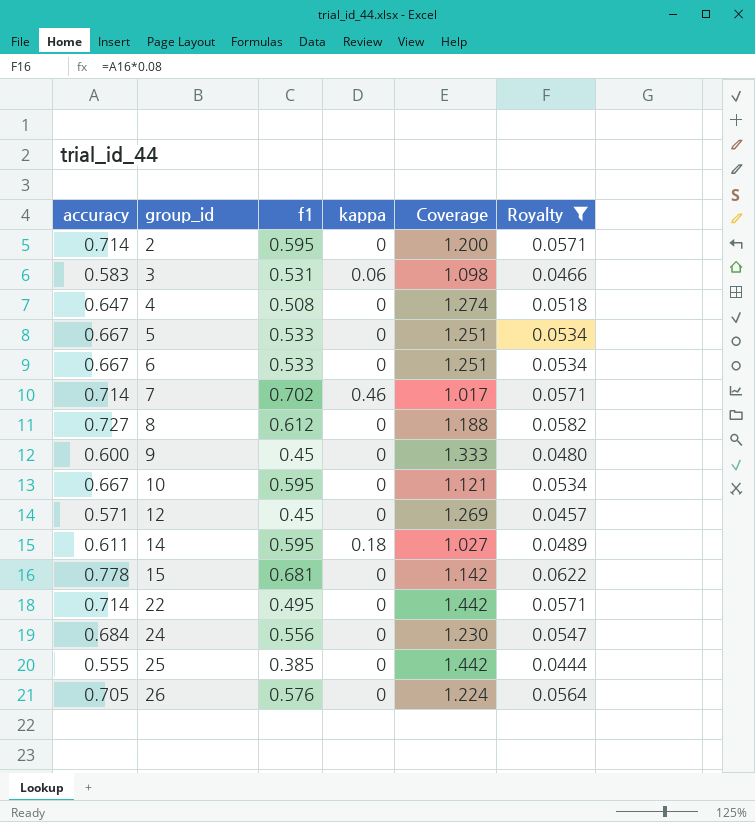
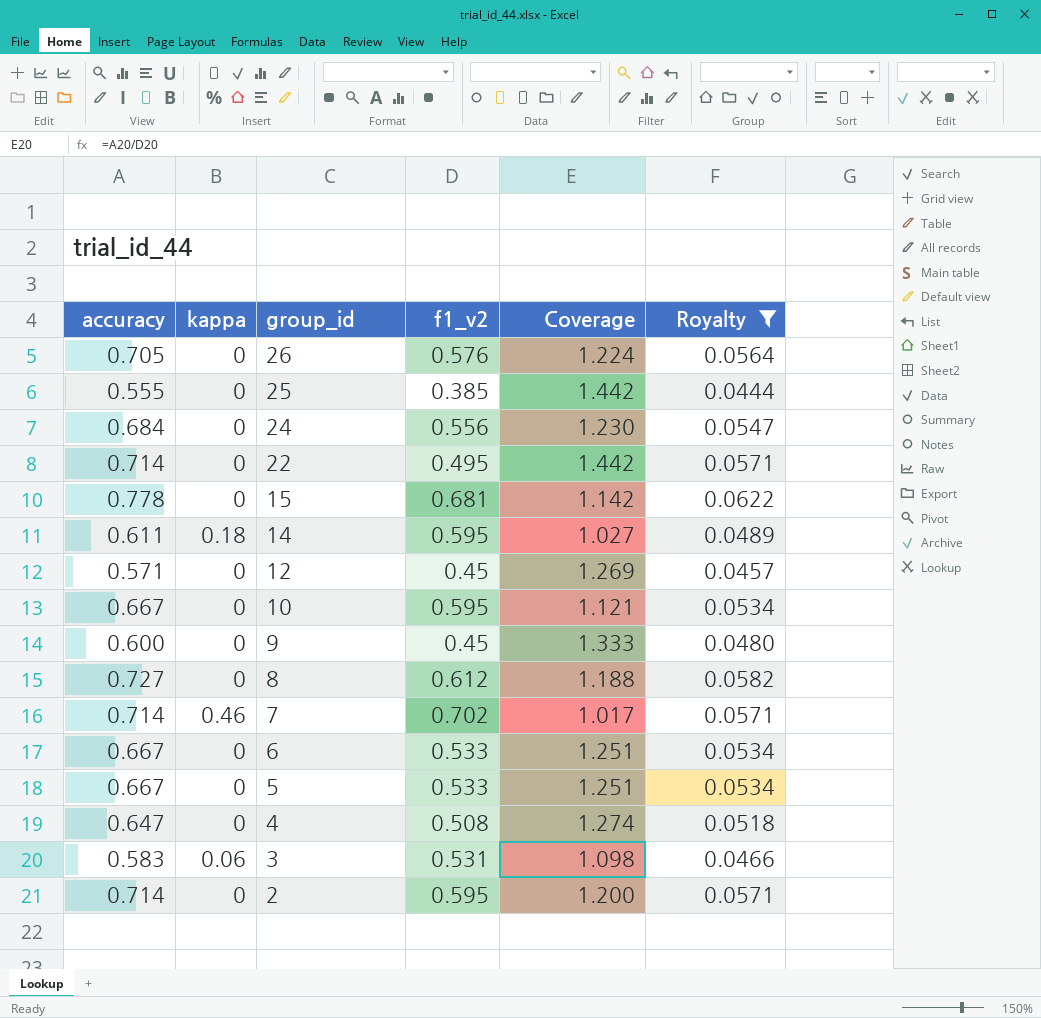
row order: group_id ascending -> group_id descending
column kappa | position: 4 -> 2
column name: f1 -> f1_v2

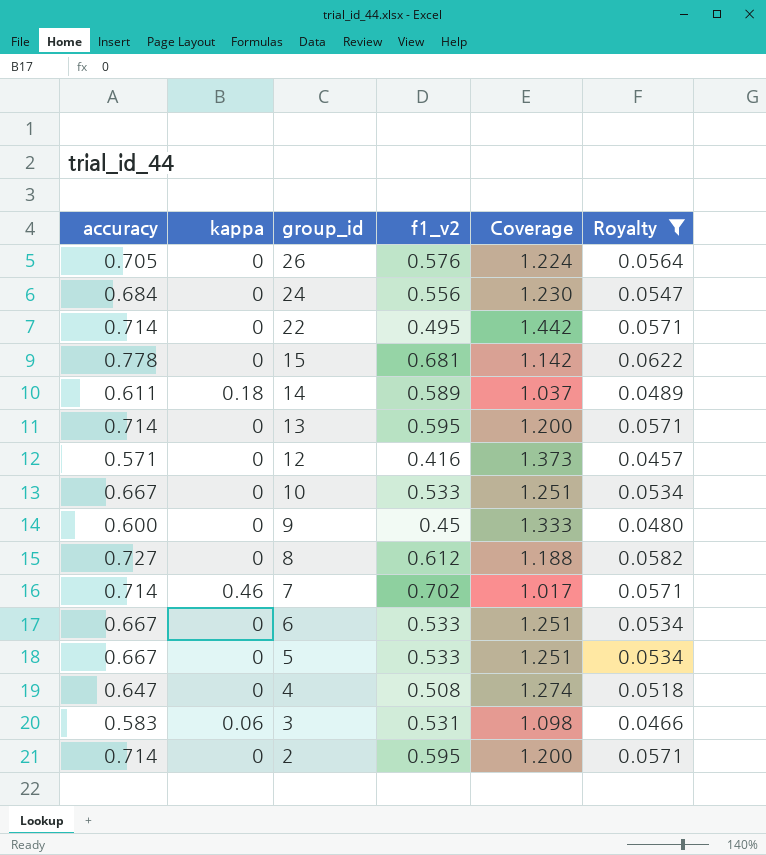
row 25: 0.555 | 0 | 0.385 | 1.442 | 0.0444 -> none
14 | f1_v2: 0.595 -> 0.589
14 | Coverage: 1.027 -> 1.037
row 13: none -> 0.714 | 0 | 0.595 | 1.200 | 0.0571
12 | f1_v2: 0.45 -> 0.416
12 | Coverage: 1.269 -> 1.373
10 | f1_v2: 0.595 -> 0.533
10 | Coverage: 1.121 -> 1.251

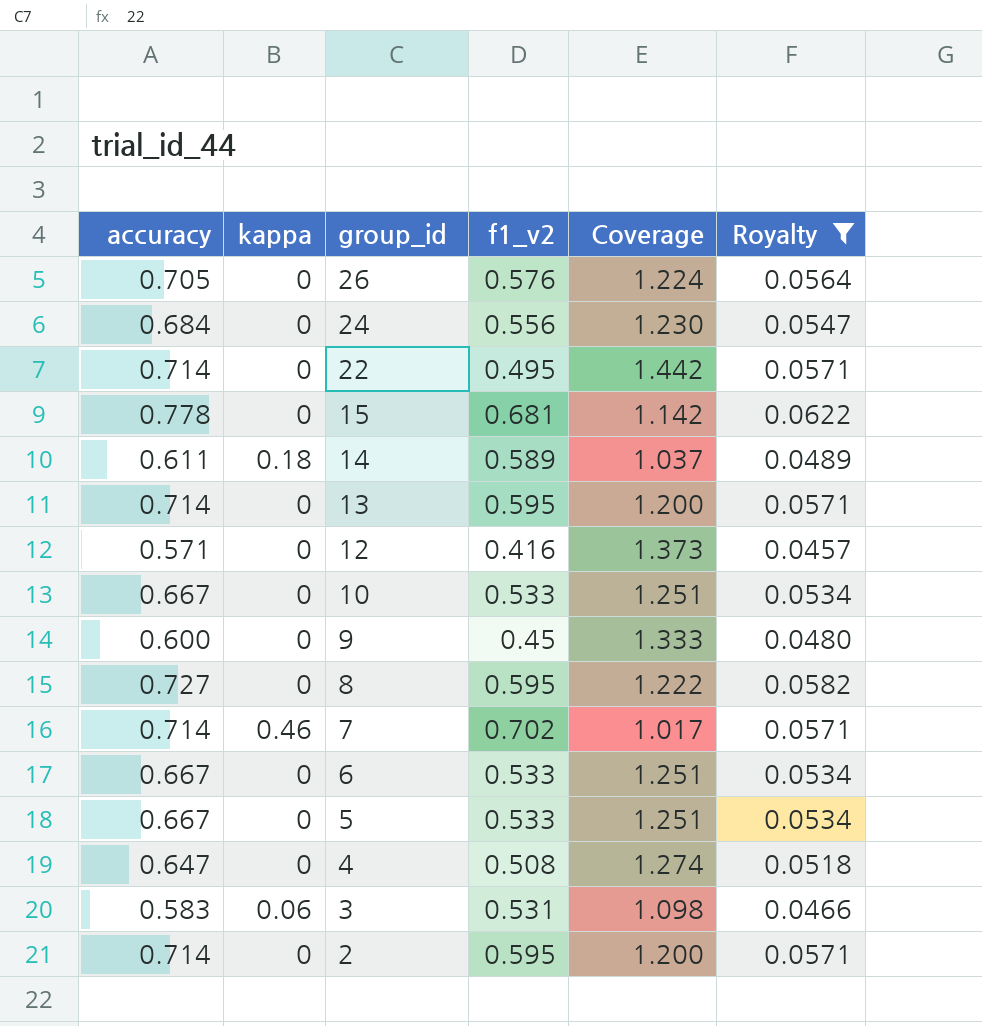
8 | f1_v2: 0.612 -> 0.595
8 | Coverage: 1.188 -> 1.222

